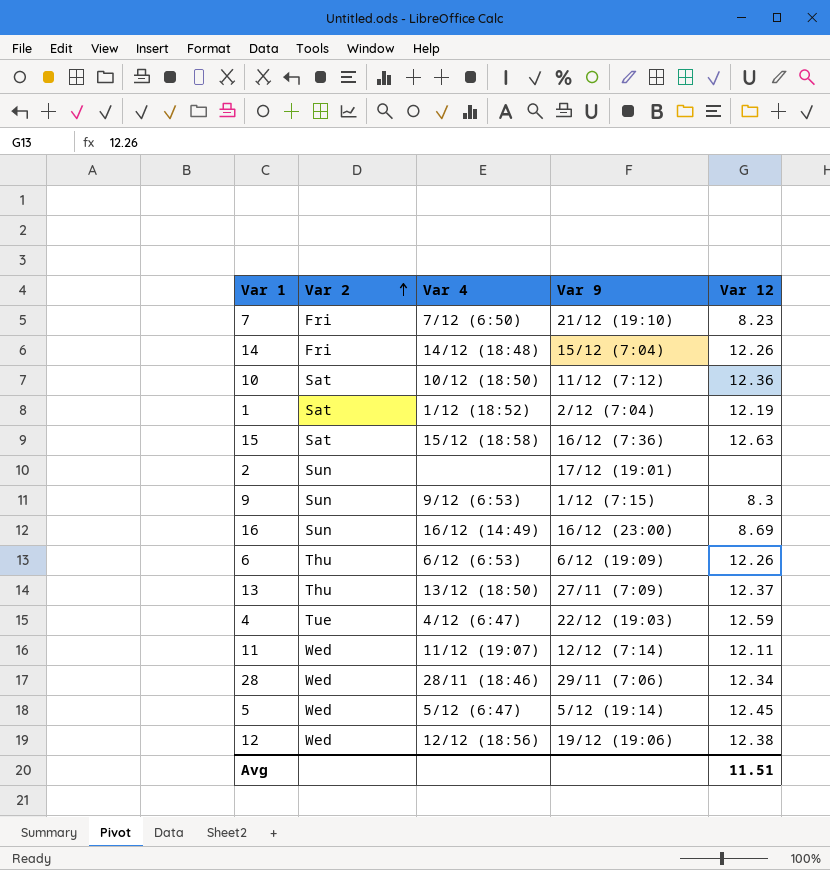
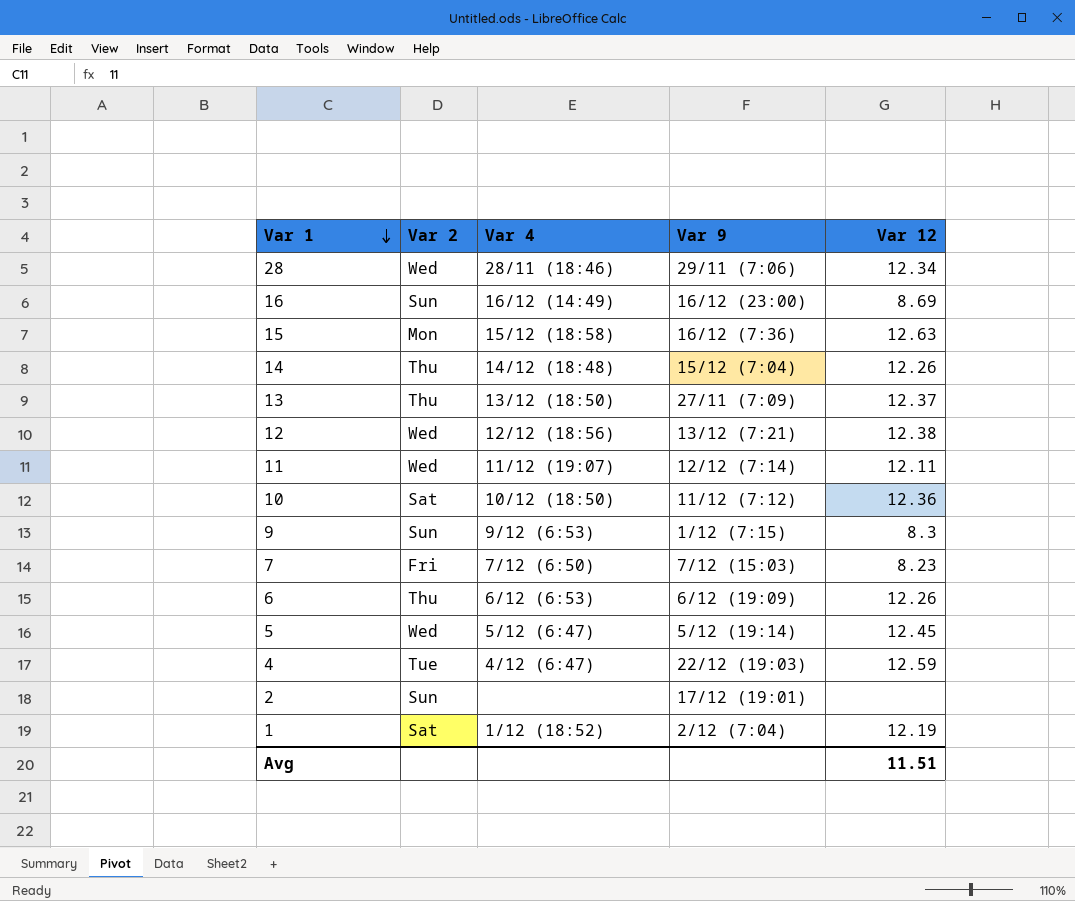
row order: Var 2 ascending -> Var 1 descending
15 | Var 2: Sat -> Mon
14 | Var 2: Fri -> Thu
12 | Var 9: 19/12 (19:06) -> 13/12 (7:21)
7 | Var 9: 21/12 (19:10) -> 7/12 (15:03)

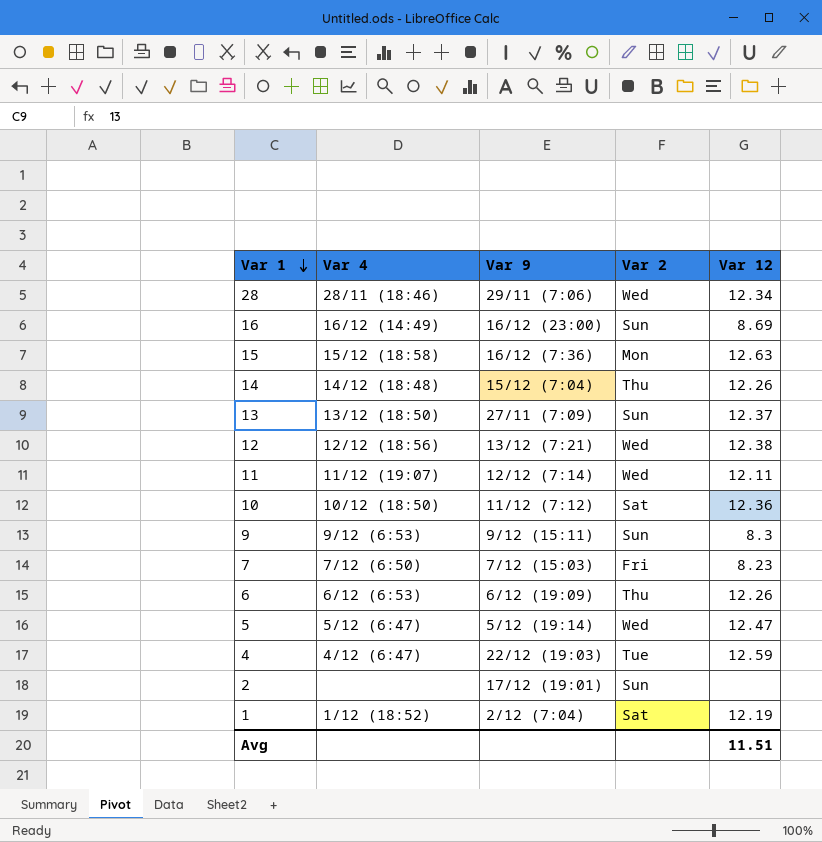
column Var 2 | position: 2 -> 4
13 | Var 2: Thu -> Sun
9 | Var 9: 1/12 (7:15) -> 9/12 (15:11)
5 | Var 12: 12.45 -> 12.47

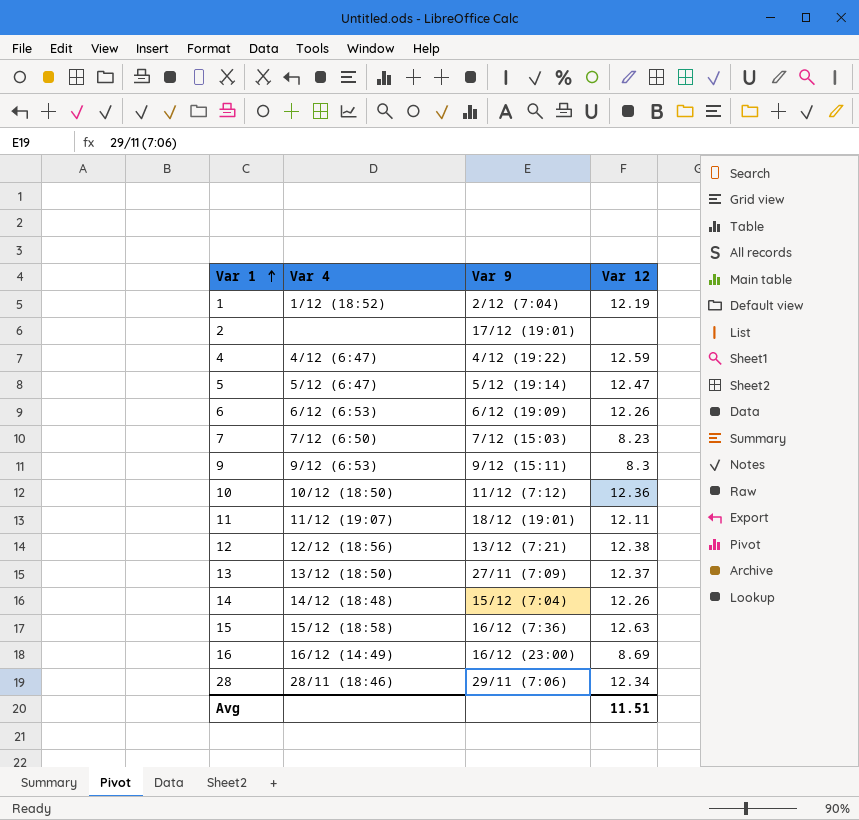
row order: Var 1 descending -> Var 1 ascending
column Var 2 | position: 4 -> none
4 | Var 9: 22/12 (19:03) -> 4/12 (19:22)
11 | Var 9: 12/12 (7:14) -> 18/12 (19:01)

